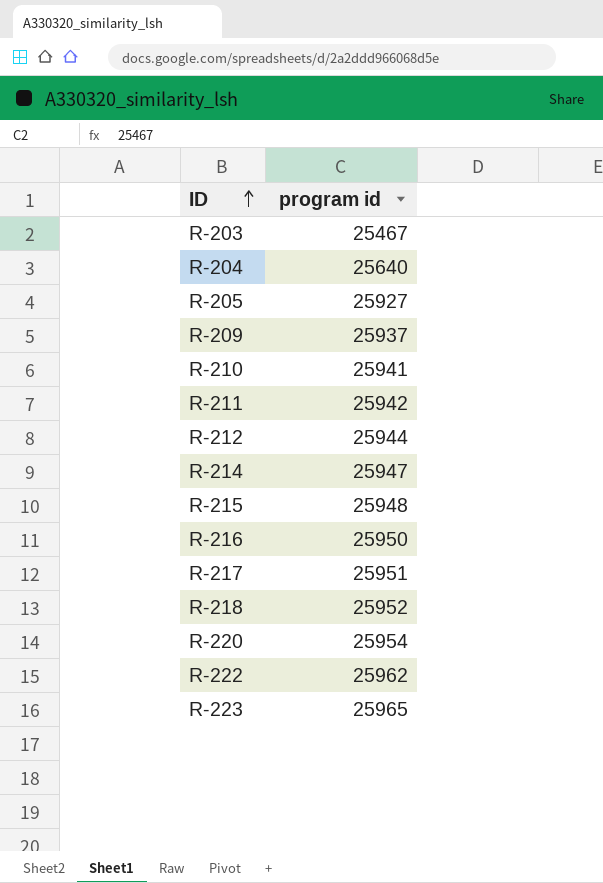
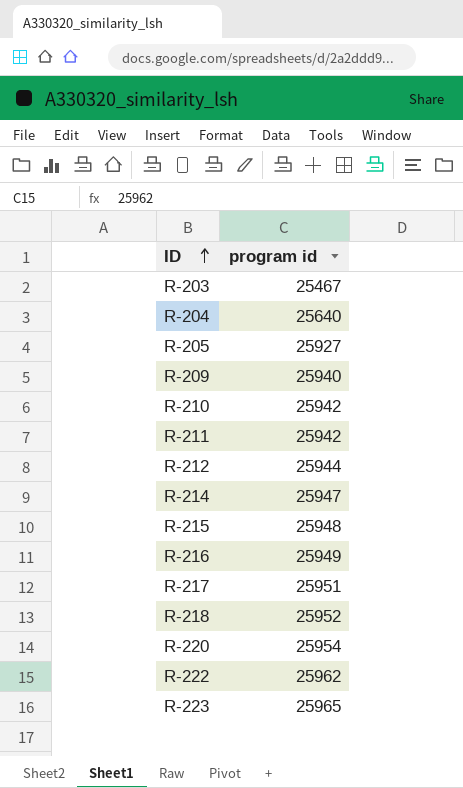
R-209 | program id: 25937 -> 25940
R-210 | program id: 25941 -> 25942
R-216 | program id: 25950 -> 25949

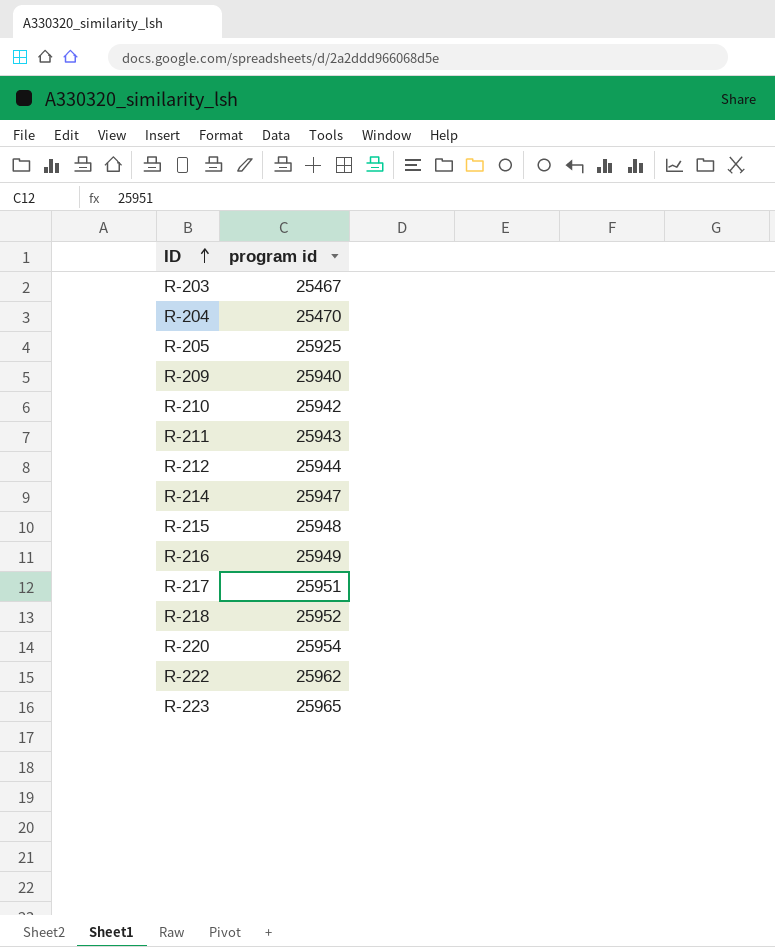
R-204 | program id: 25640 -> 25470
R-205 | program id: 25927 -> 25925
R-211 | program id: 25942 -> 25943

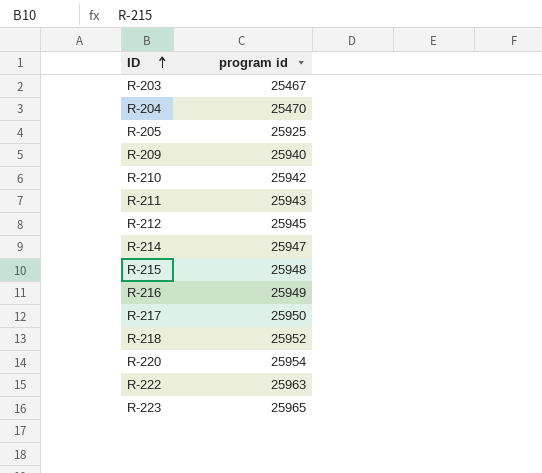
R-212 | program id: 25944 -> 25945
R-217 | program id: 25951 -> 25950
R-222 | program id: 25962 -> 25963

